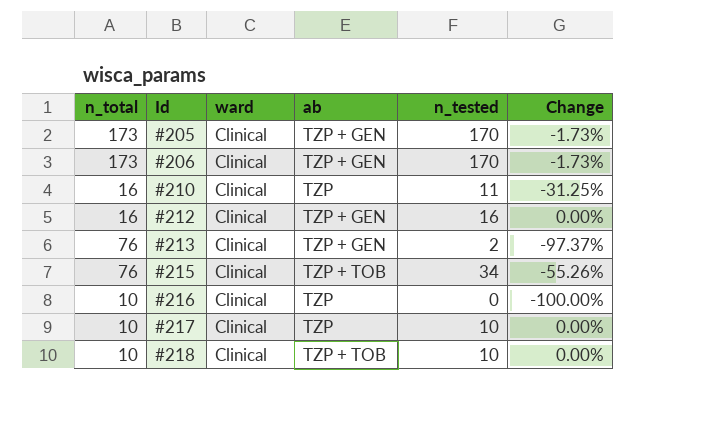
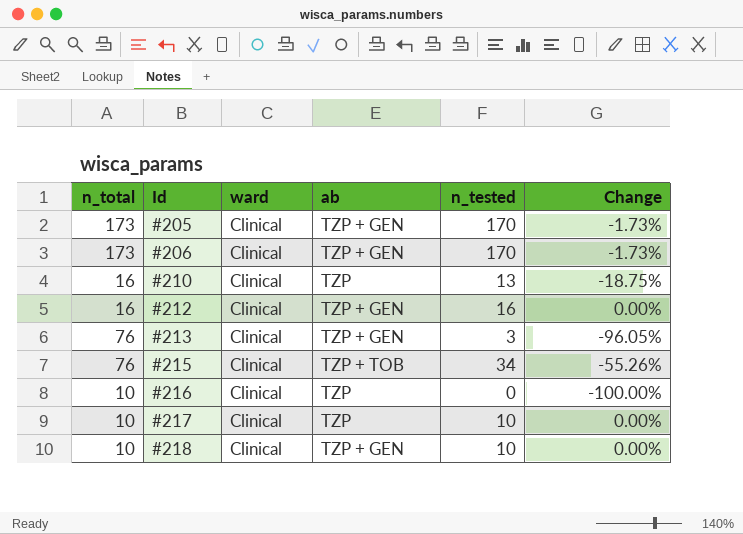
#210 | n_tested: 11 -> 13
#210 | Change: -31.25% -> -18.75%
#213 | n_tested: 2 -> 3
#213 | Change: -97.37% -> -96.05%
#218 | ab: TZP + TOB -> TZP + GEN

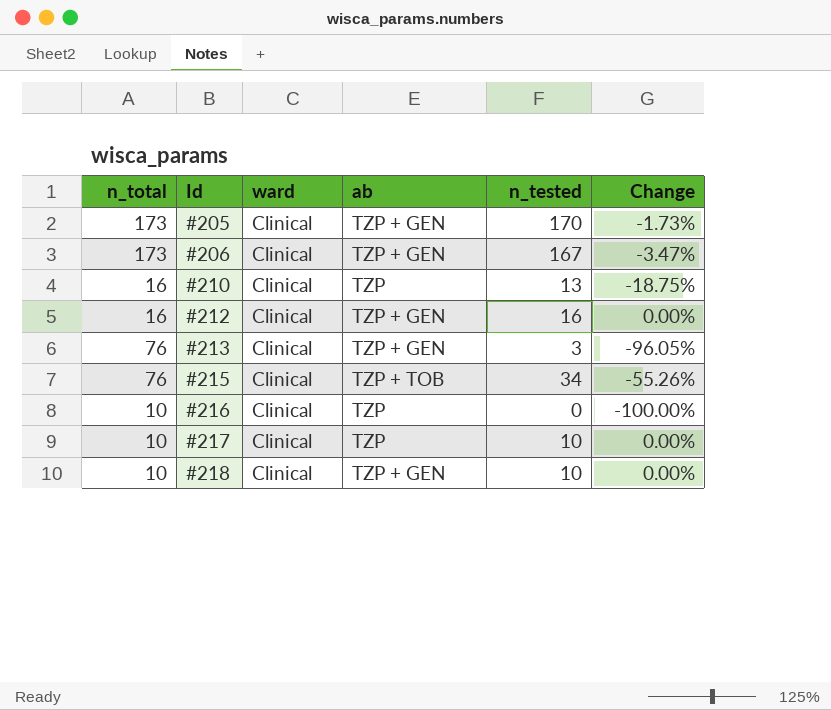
#206 | n_tested: 170 -> 167
#206 | Change: -1.73% -> -3.47%

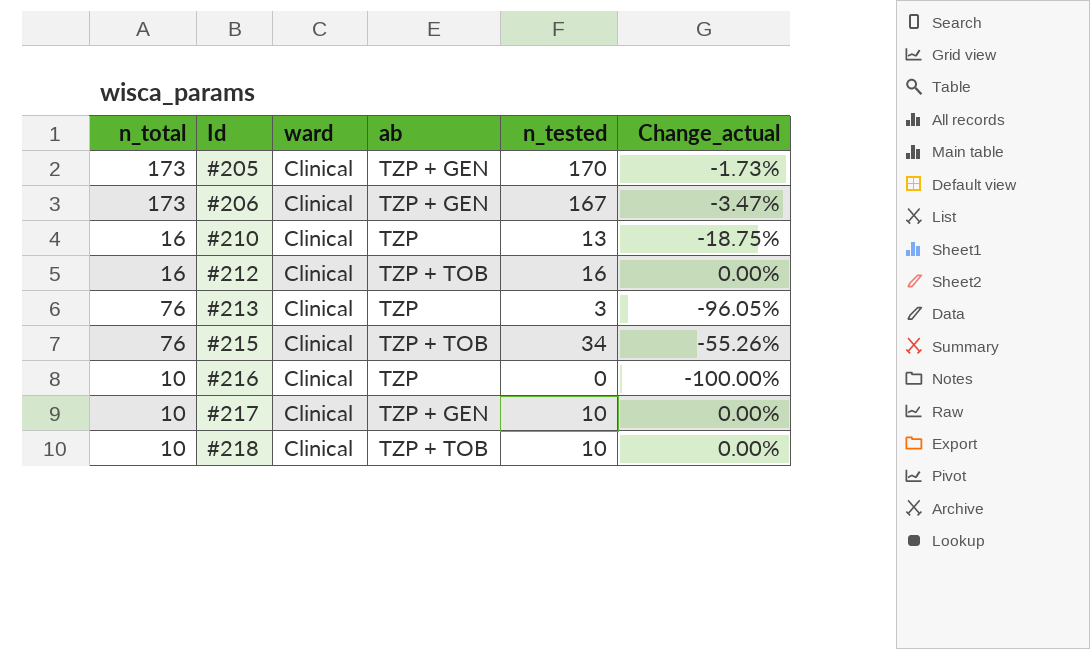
column name: Change -> Change_actual
#212 | ab: TZP + GEN -> TZP + TOB
#213 | ab: TZP + GEN -> TZP
#217 | ab: TZP -> TZP + GEN
#218 | ab: TZP + GEN -> TZP + TOB

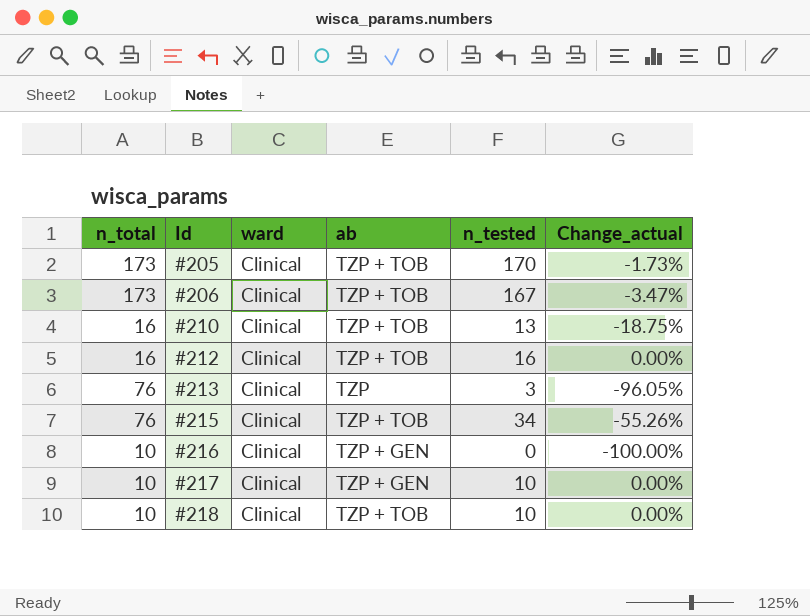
#205 | ab: TZP + GEN -> TZP + TOB
#206 | ab: TZP + GEN -> TZP + TOB
#210 | ab: TZP -> TZP + TOB
#216 | ab: TZP -> TZP + GEN

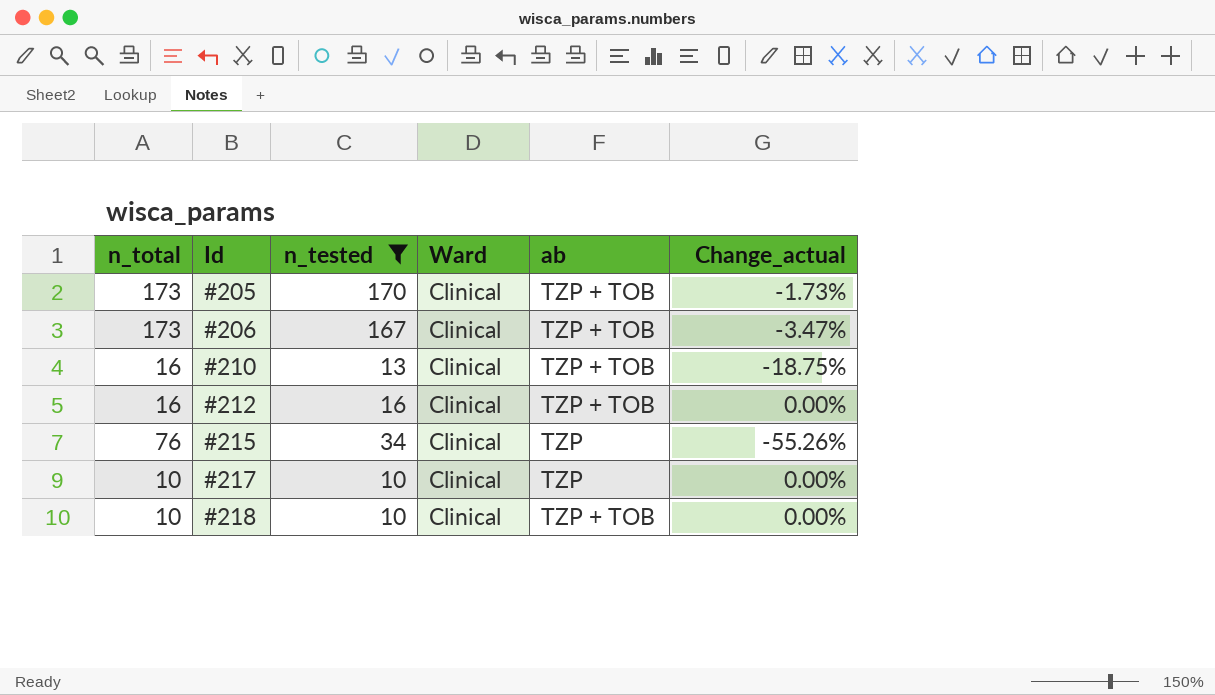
filter: none -> n_tested >= 10
column n_tested | position: 5 -> 3
column name: ward -> Ward
#215 | ab: TZP + TOB -> TZP
#217 | ab: TZP + GEN -> TZP

